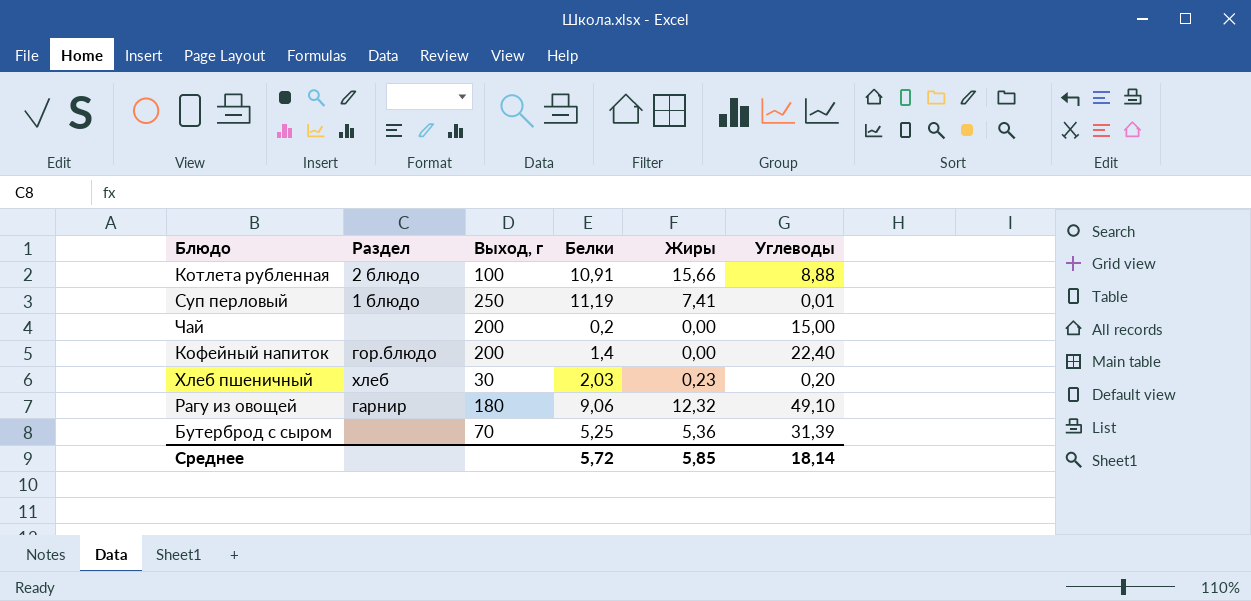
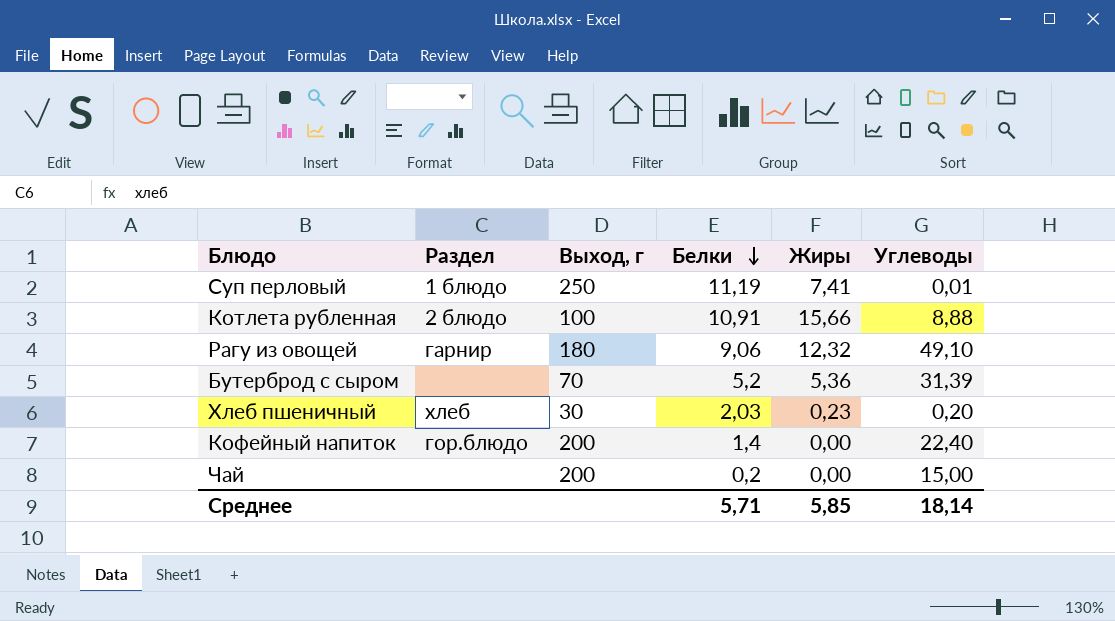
row order: none -> Белки descending
Бутерброд с сыром | Белки: 5,25 -> 5,2
Среднее | Белки: 5,72 -> 5,71

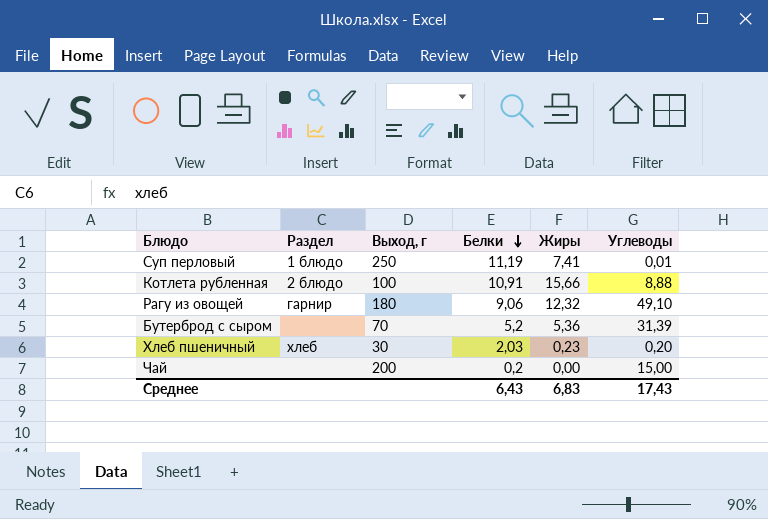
row Кофейный напиток: гор.блюдо | 200 | 1,4 | 0,00 | 22,40 -> none
Среднее | Белки: 5,71 -> 6,43
Среднее | Жиры: 5,85 -> 6,83
Среднее | Углеводы: 18,14 -> 17,43

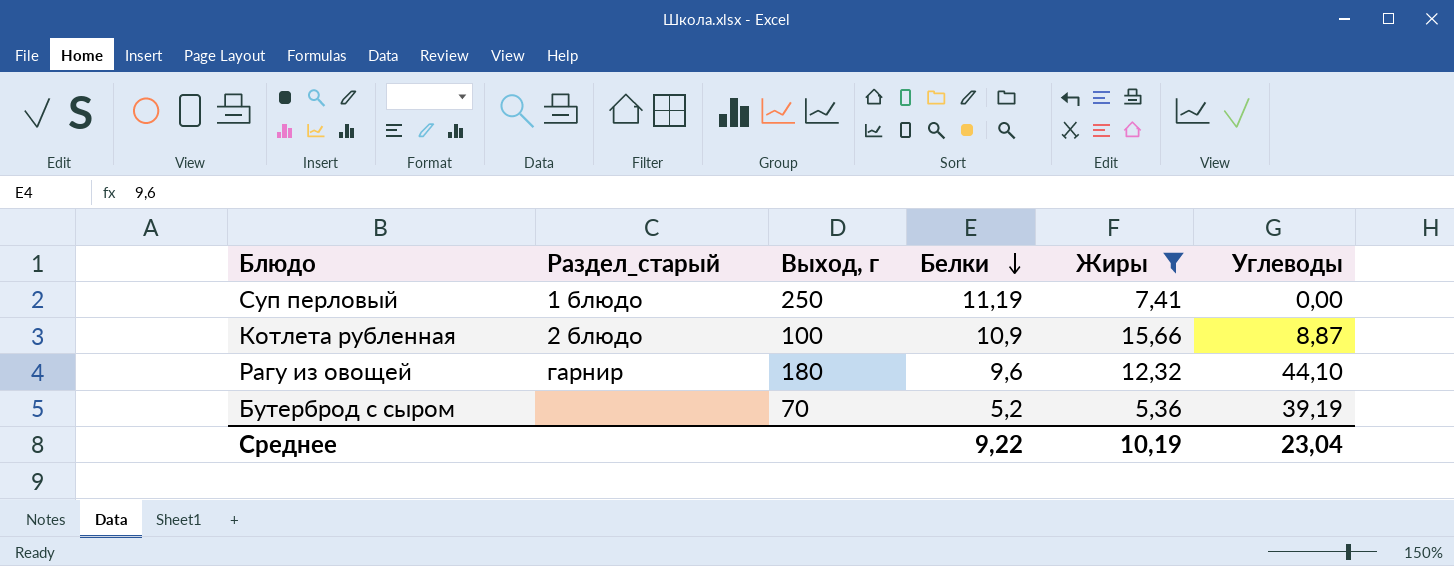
filter: none -> Жиры >= 5,36
column name: Раздел -> Раздел_старый
Суп перловый | Углеводы: 0,01 -> 0,00
Котлета рубленная | Белки: 10,91 -> 10,9
Котлета рубленная | Углеводы: 8,88 -> 8,87
Рагу из овощей | Белки: 9,06 -> 9,6
Рагу из овощей | Углеводы: 49,10 -> 44,10
Бутерброд с сыром | Углеводы: 31,39 -> 39,19
Среднее | Белки: 6,43 -> 9,22
Среднее | Жиры: 6,83 -> 10,19
Среднее | Углеводы: 17,43 -> 23,04

